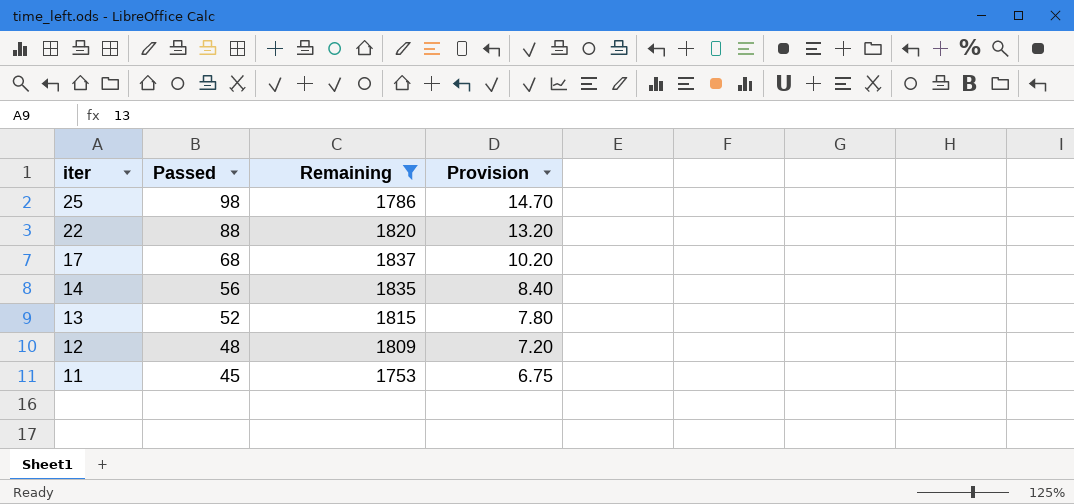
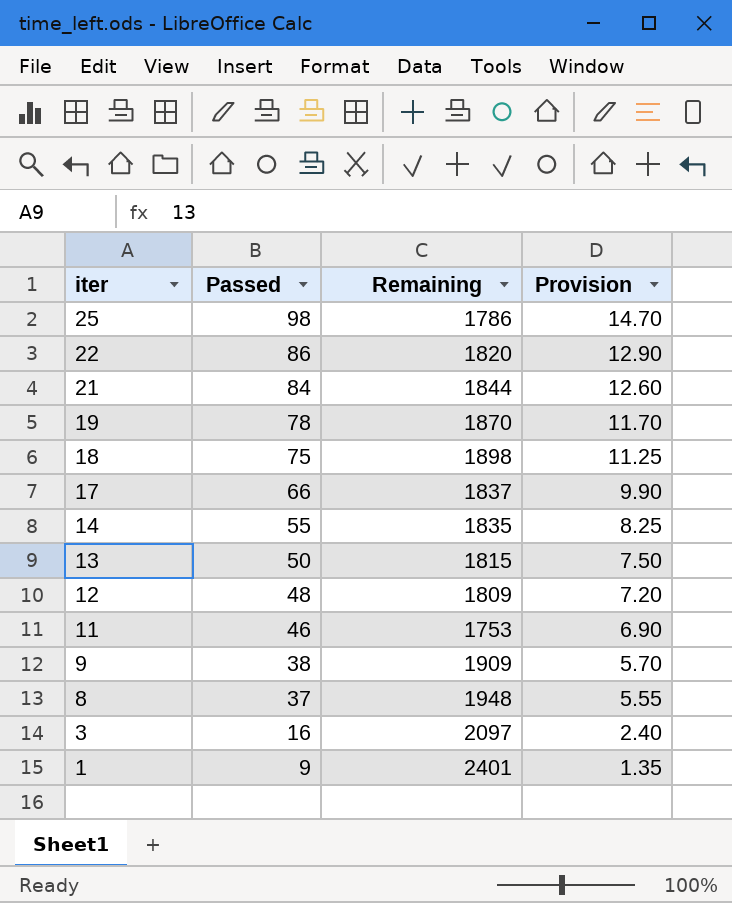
filter: Remaining <= 1837 -> none
22 | Passed: 88 -> 86
22 | Provision: 13.20 -> 12.90
17 | Passed: 68 -> 66
17 | Provision: 10.20 -> 9.90
14 | Passed: 56 -> 55
14 | Provision: 8.40 -> 8.25
13 | Passed: 52 -> 50
13 | Provision: 7.80 -> 7.50
11 | Passed: 45 -> 46
11 | Provision: 6.75 -> 6.90

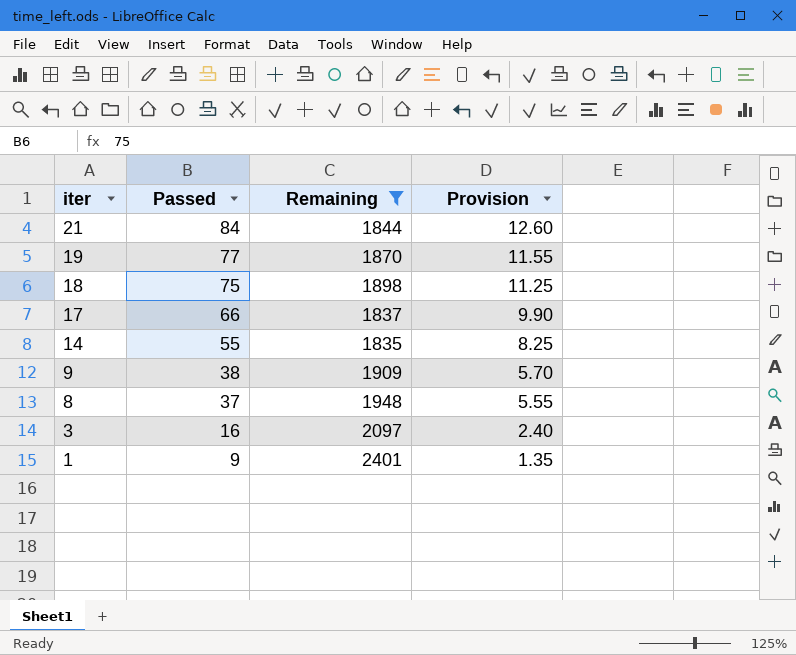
filter: none -> Remaining >= 1835
19 | Passed: 78 -> 77
19 | Provision: 11.70 -> 11.55

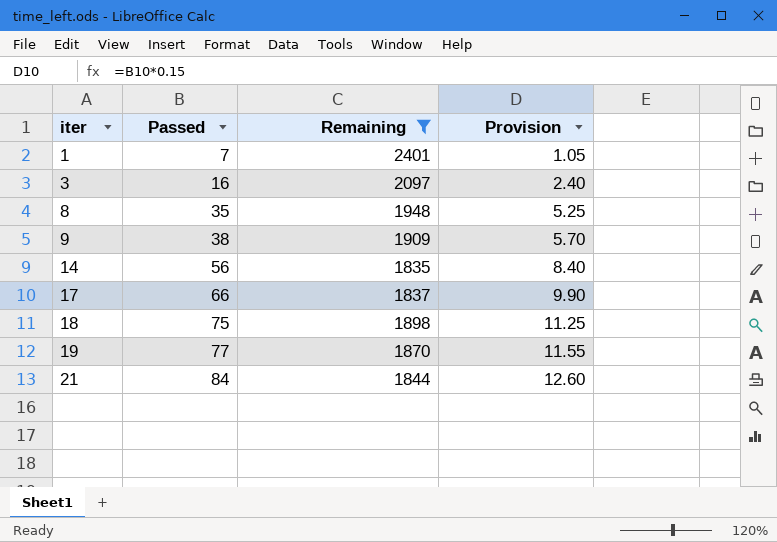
row order: iter descending -> iter ascending
1 | Passed: 9 -> 7
1 | Provision: 1.35 -> 1.05
8 | Passed: 37 -> 35
8 | Provision: 5.55 -> 5.25
14 | Passed: 55 -> 56
14 | Provision: 8.25 -> 8.40

